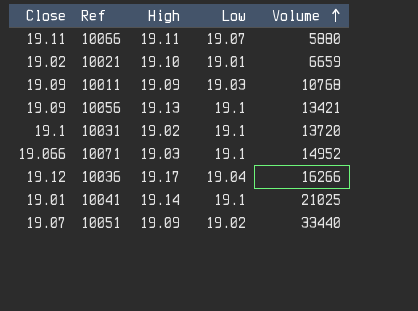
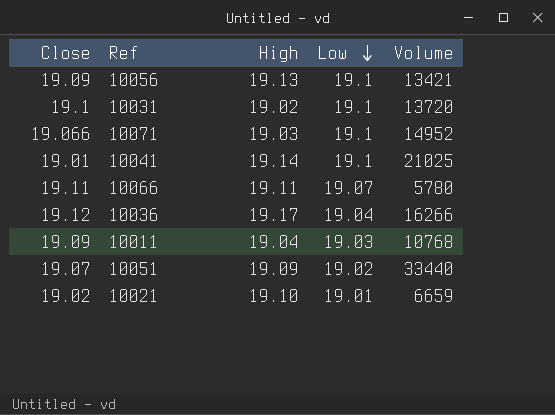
row order: Volume ascending -> Low descending
10066 | Volume: 5880 -> 5780
10011 | High: 19.09 -> 19.04

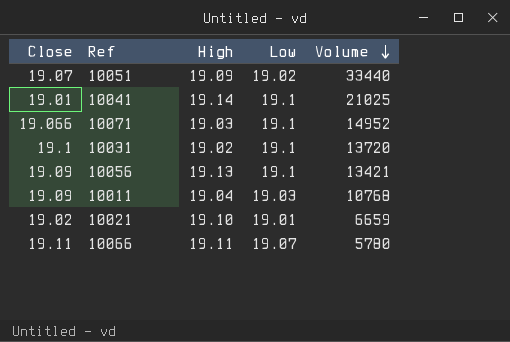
row order: Low descending -> Volume descending
row 10036: 19.12 | 19.17 | 19.04 | 16266 -> none

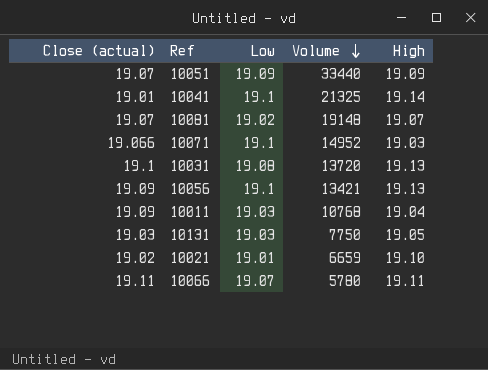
column name: Close -> Close (actual)
column High | position: 3 -> 5
10051 | Low: 19.02 -> 19.09
10041 | Volume: 21025 -> 21325
row 10081: none -> 19.07 | 19.02 | 19148 | 19.07
10031 | Low: 19.1 -> 19.08
10031 | High: 19.02 -> 19.13
row 10131: none -> 19.03 | 19.03 | 7750 | 19.05

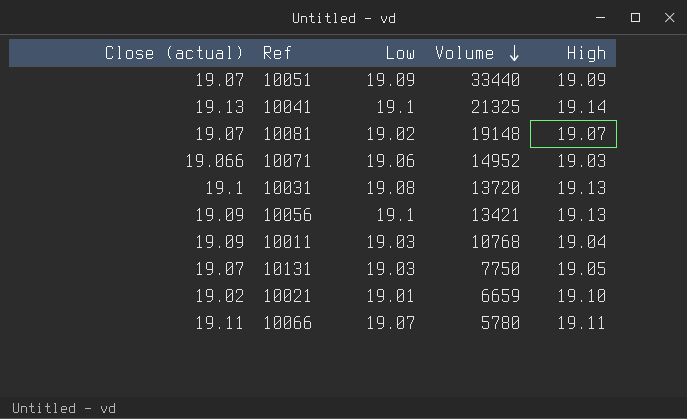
10041 | Close (actual): 19.01 -> 19.13
10071 | Low: 19.1 -> 19.06
10131 | Close (actual): 19.03 -> 19.07

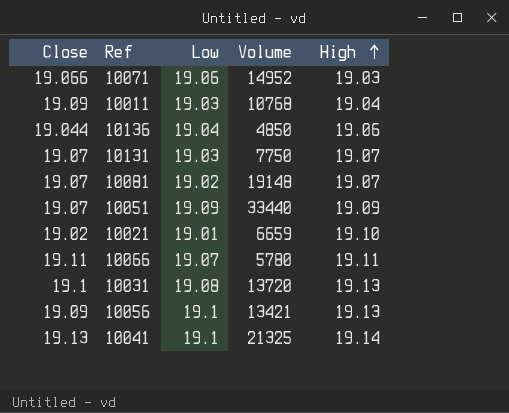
row order: Volume descending -> High ascending
column name: Close (actual) -> Close
row 10136: none -> 19.044 | 19.04 | 4850 | 19.06
10131 | High: 19.05 -> 19.07

